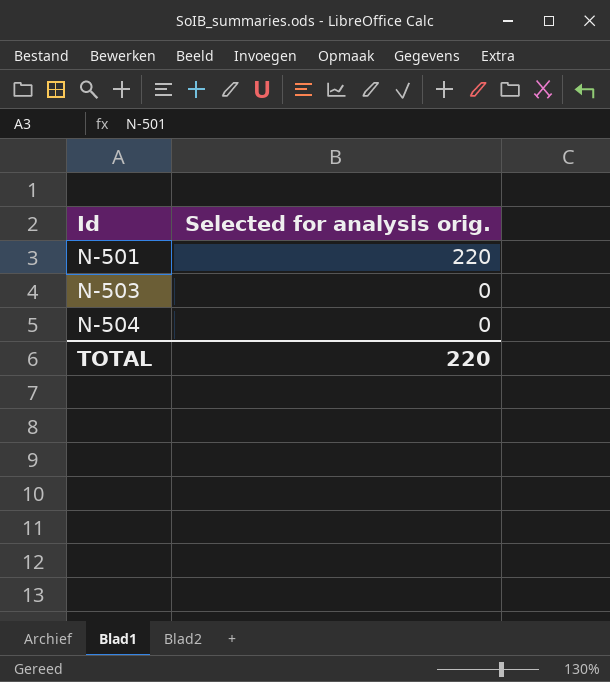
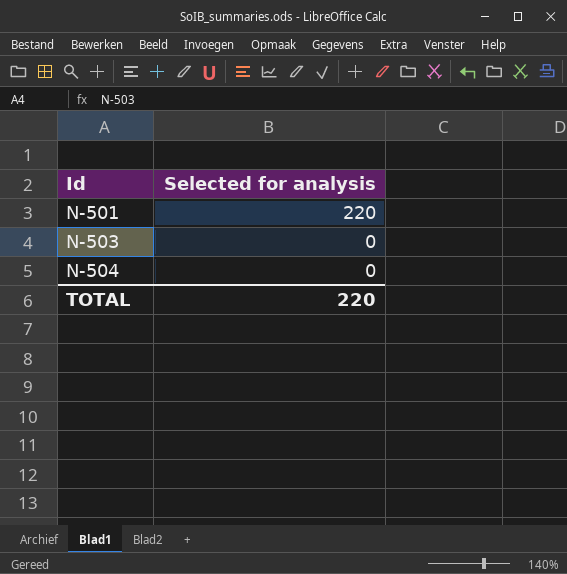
column name: Selected for analysis orig. -> Selected for analysis

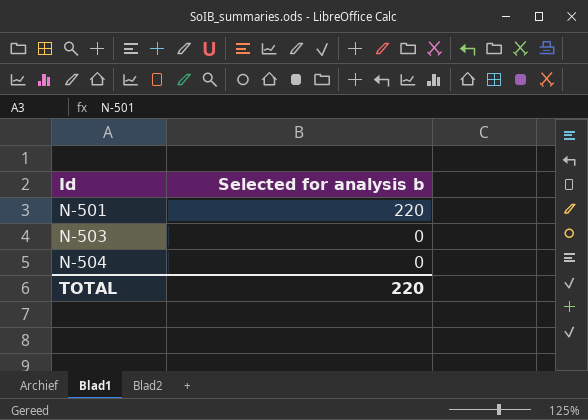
column name: Selected for analysis -> Selected for analysis b

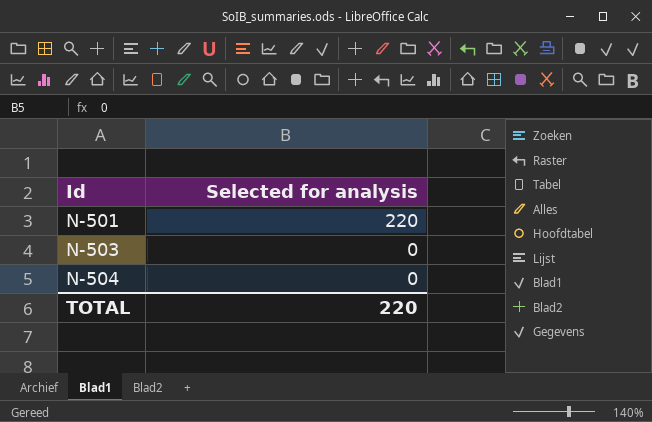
column name: Selected for analysis b -> Selected for analysis

